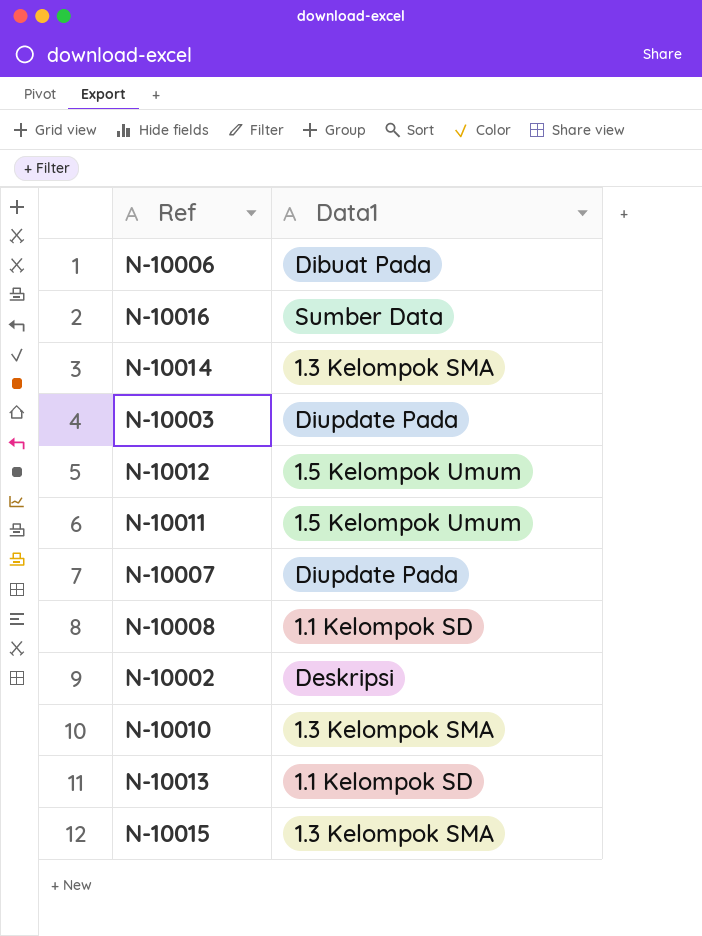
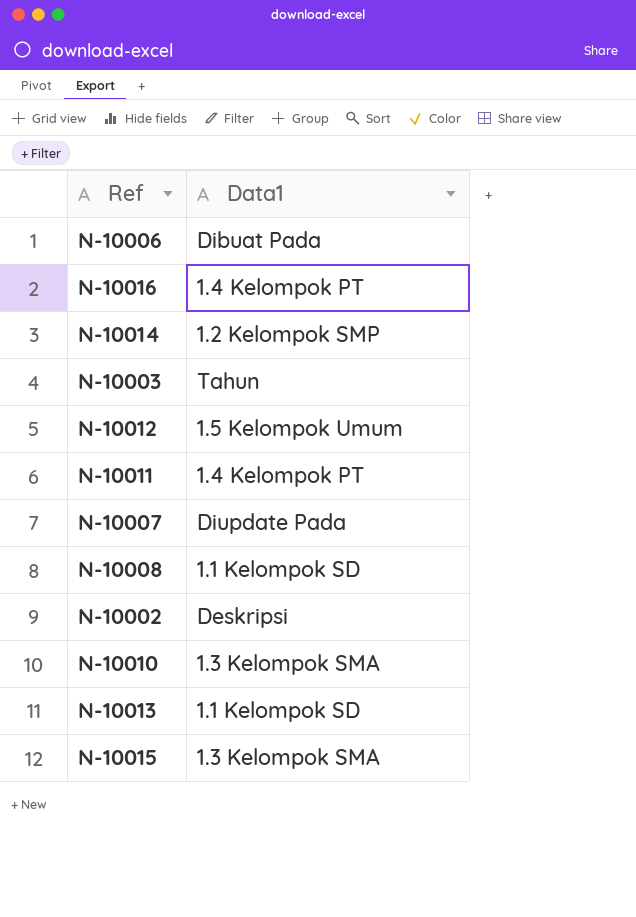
N-10016 | Data1: Sumber Data -> 1.4 Kelompok PT
N-10014 | Data1: 1.3 Kelompok SMA -> 1.2 Kelompok SMP
N-10003 | Data1: Diupdate Pada -> Tahun
N-10011 | Data1: 1.5 Kelompok Umum -> 1.4 Kelompok PT

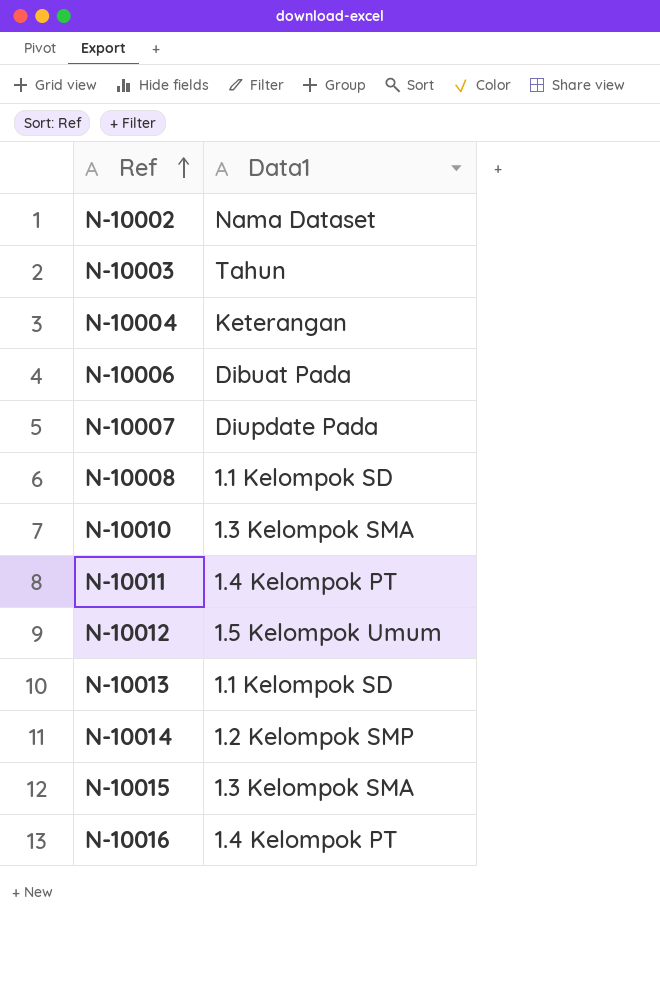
row order: none -> Ref ascending
N-10002 | Data1: Deskripsi -> Nama Dataset
row N-10004: none -> Keterangan

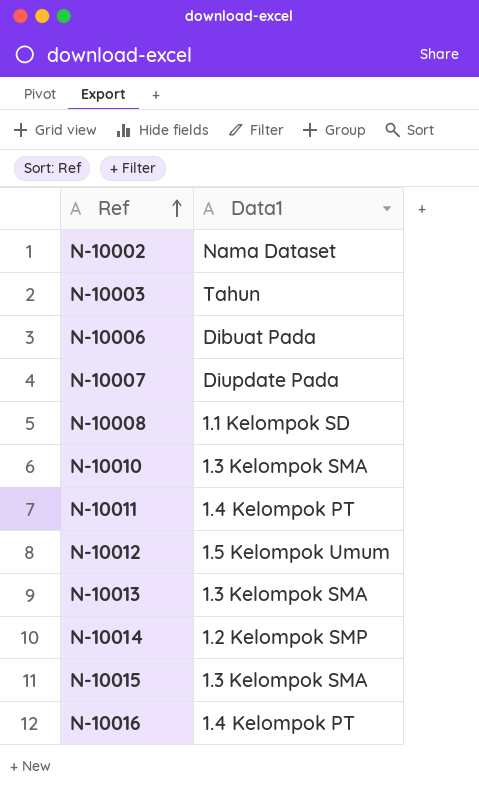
row N-10004: Keterangan -> none
N-10013 | Data1: 1.1 Kelompok SD -> 1.3 Kelompok SMA

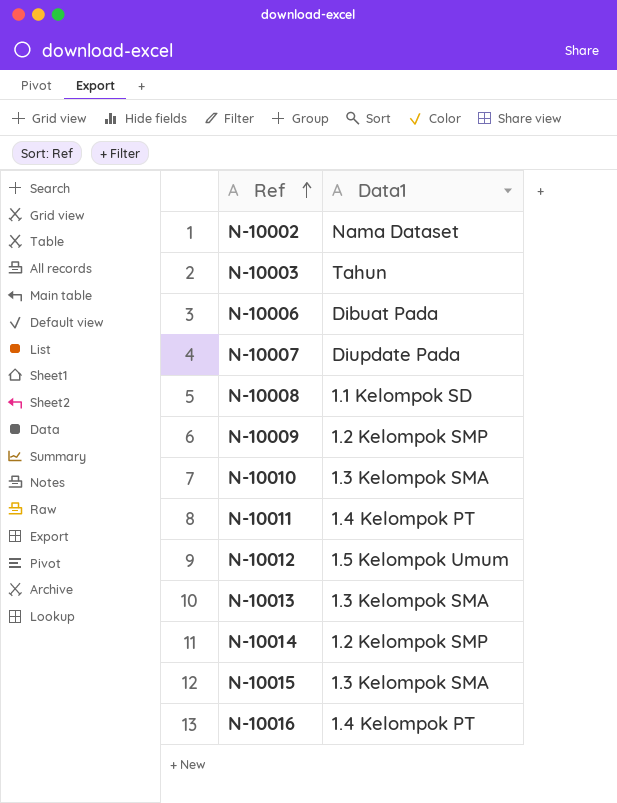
row N-10009: none -> 1.2 Kelompok SMP

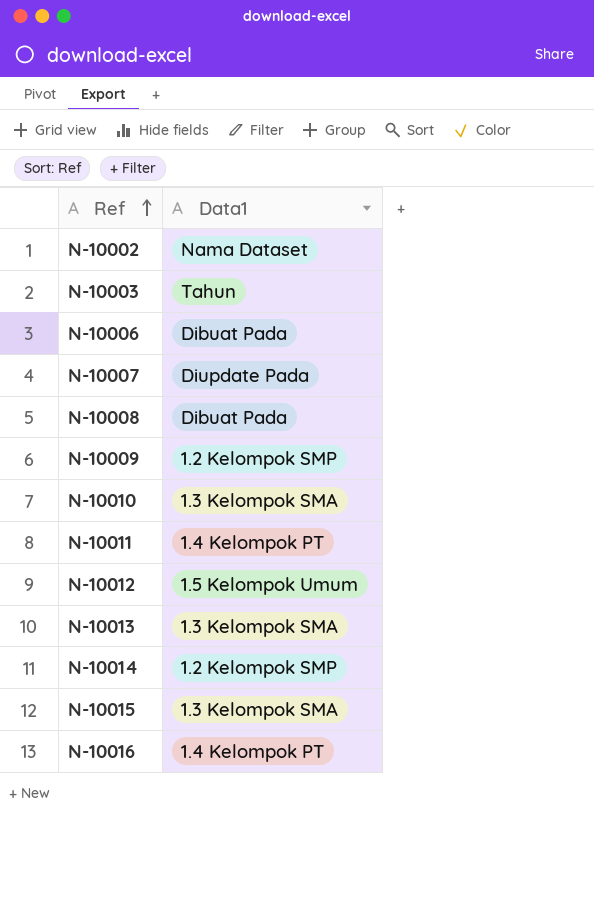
N-10008 | Data1: 1.1 Kelompok SD -> Dibuat Pada

